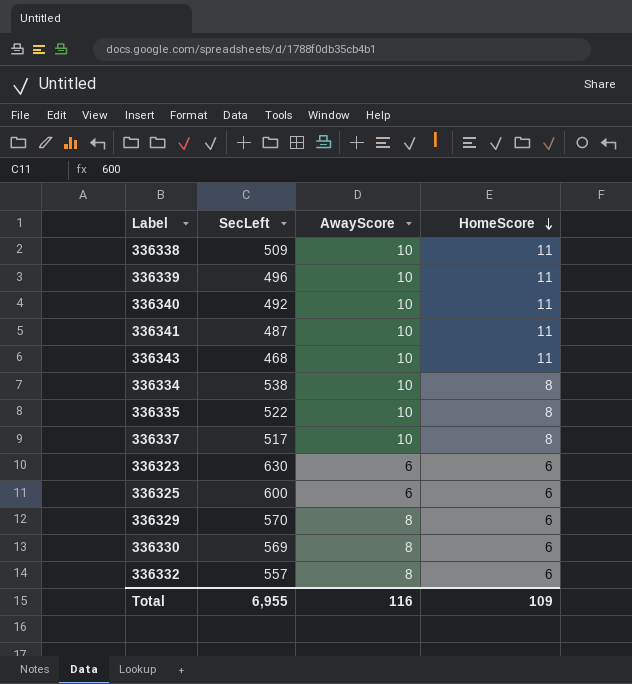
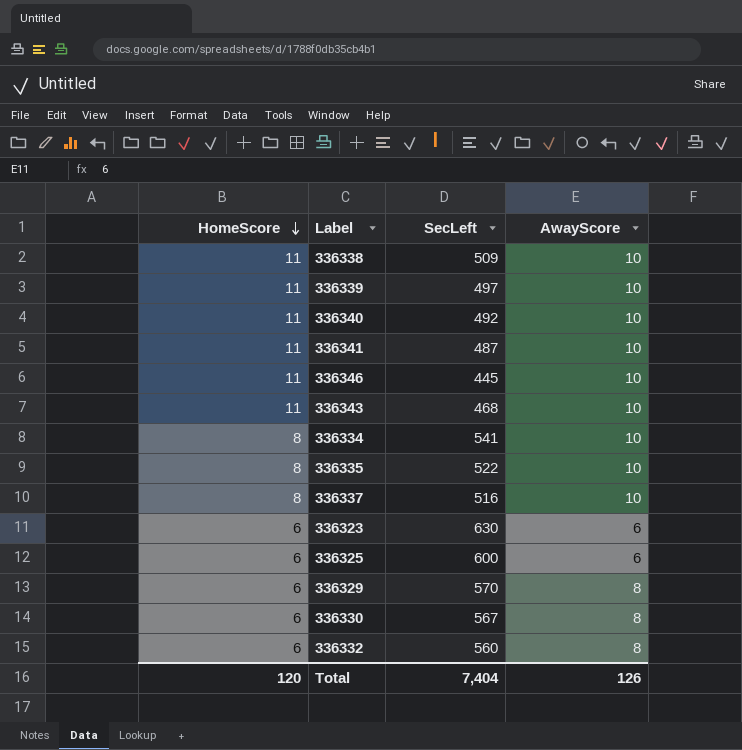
column HomeScore | position: 4 -> 1
336339 | SecLeft: 496 -> 497
row 336346: none -> 11 | 445 | 10
336334 | SecLeft: 538 -> 541
336337 | SecLeft: 517 -> 516
336330 | SecLeft: 569 -> 567
336332 | SecLeft: 557 -> 560
Total | HomeScore: 109 -> 120
Total | SecLeft: 6,955 -> 7,404
Total | AwayScore: 116 -> 126

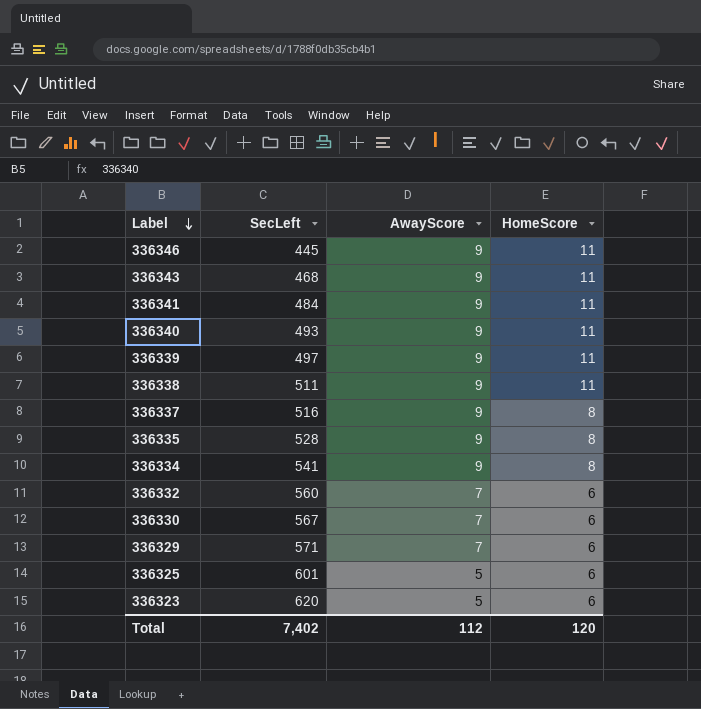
row order: HomeScore descending -> Label descending
column HomeScore | position: 1 -> 4
336346 | AwayScore: 10 -> 9
336343 | AwayScore: 10 -> 9
336341 | SecLeft: 487 -> 484
336341 | AwayScore: 10 -> 9
336340 | SecLeft: 492 -> 493
336340 | AwayScore: 10 -> 9
336339 | AwayScore: 10 -> 9
336338 | SecLeft: 509 -> 511
336338 | AwayScore: 10 -> 9
336337 | AwayScore: 10 -> 9
336335 | SecLeft: 522 -> 528
336335 | AwayScore: 10 -> 9
336334 | AwayScore: 10 -> 9
336332 | AwayScore: 8 -> 7
336330 | AwayScore: 8 -> 7
336329 | SecLeft: 570 -> 571
336329 | AwayScore: 8 -> 7
336325 | SecLeft: 600 -> 601
336325 | AwayScore: 6 -> 5
336323 | SecLeft: 630 -> 620
336323 | AwayScore: 6 -> 5
Total | SecLeft: 7,404 -> 7,402
Total | AwayScore: 126 -> 112

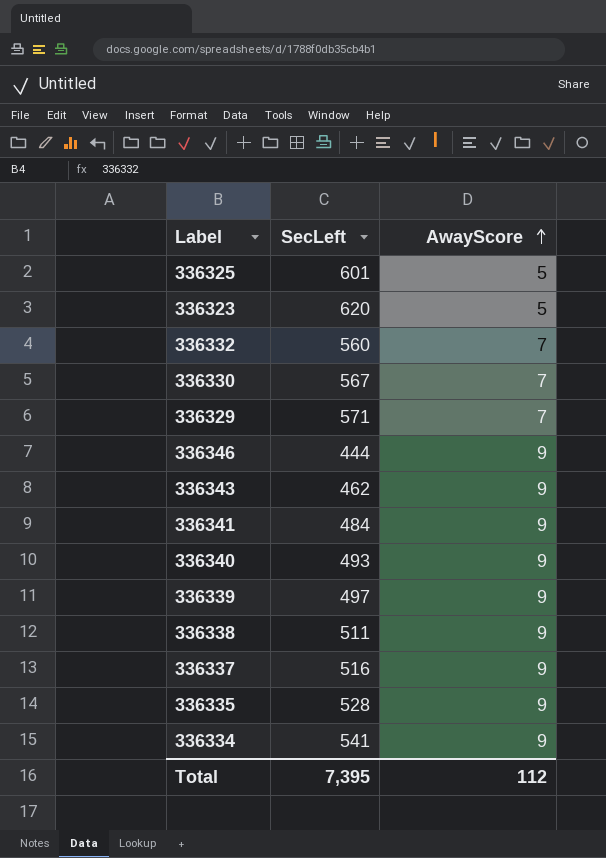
row order: Label descending -> AwayScore ascending
column HomeScore | position: 4 -> none
336346 | SecLeft: 445 -> 444
336343 | SecLeft: 468 -> 462
Total | SecLeft: 7,402 -> 7,395

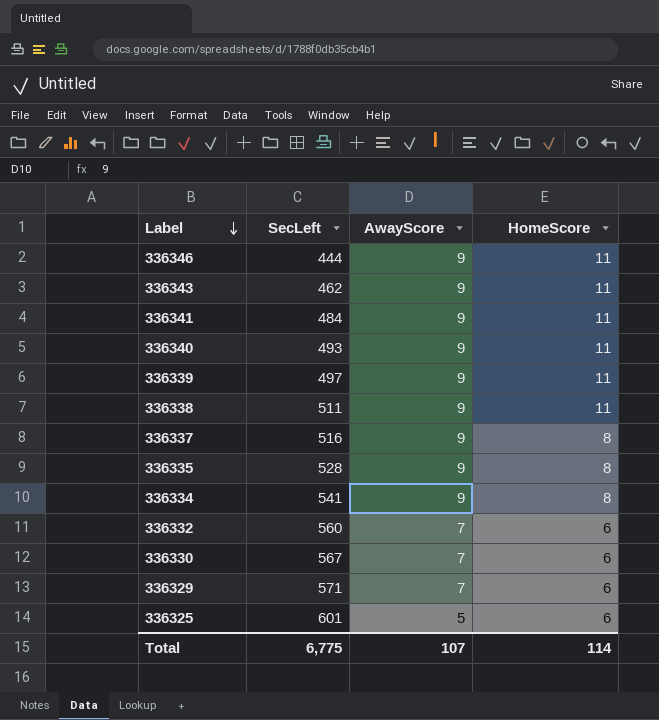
row order: AwayScore ascending -> Label descending
column HomeScore | position: none -> 4
row 336323: 620 | 5 -> none
Total | SecLeft: 7,395 -> 6,775
Total | AwayScore: 112 -> 107

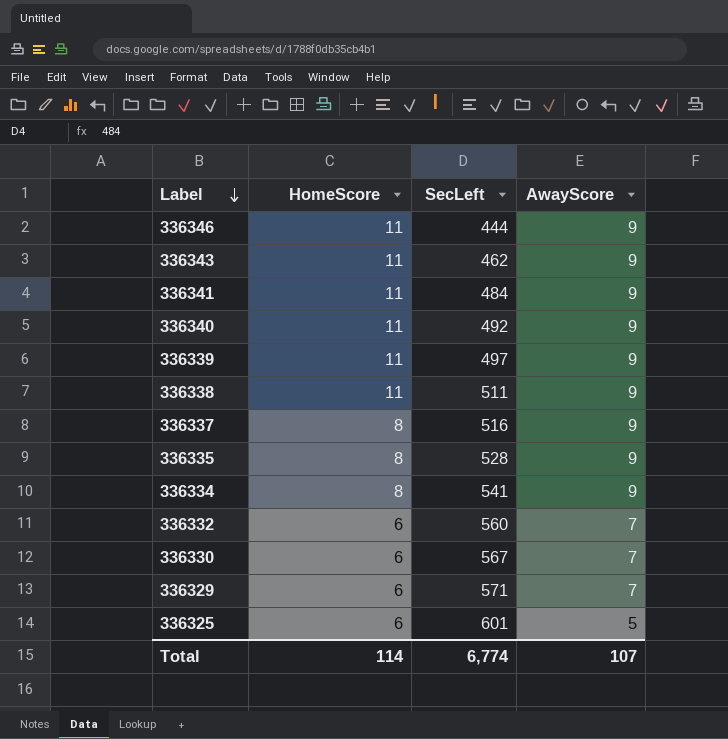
column HomeScore | position: 4 -> 2
336340 | SecLeft: 493 -> 492
Total | SecLeft: 6,775 -> 6,774

